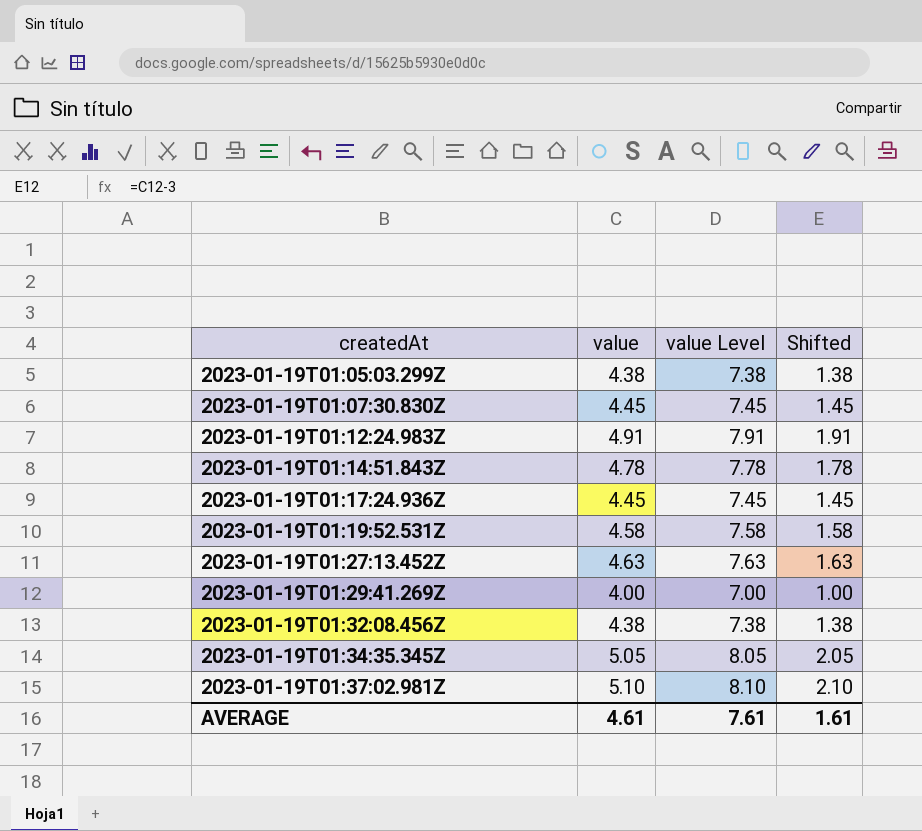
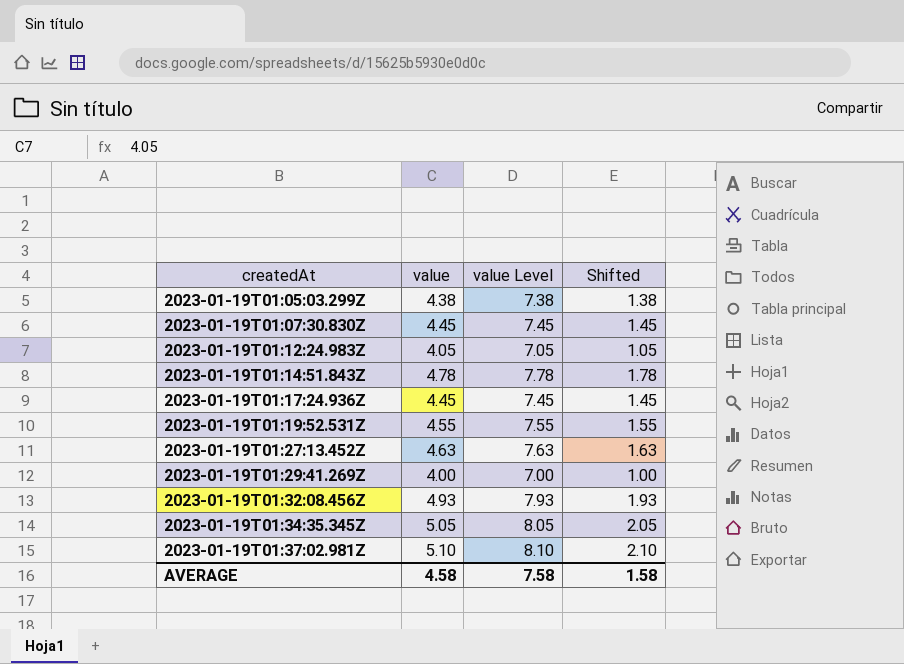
2023-01-19T01:12:24.983Z | value: 4.91 -> 4.05
2023-01-19T01:12:24.983Z | value Level: 7.91 -> 7.05
2023-01-19T01:12:24.983Z | Shifted: 1.91 -> 1.05
2023-01-19T01:19:52.531Z | value: 4.58 -> 4.55
2023-01-19T01:19:52.531Z | value Level: 7.58 -> 7.55
2023-01-19T01:19:52.531Z | Shifted: 1.58 -> 1.55
2023-01-19T01:32:08.456Z | value: 4.38 -> 4.93
2023-01-19T01:32:08.456Z | value Level: 7.38 -> 7.93
2023-01-19T01:32:08.456Z | Shifted: 1.38 -> 1.93
AVERAGE | value: 4.61 -> 4.58
AVERAGE | value Level: 7.61 -> 7.58
AVERAGE | Shifted: 1.61 -> 1.58

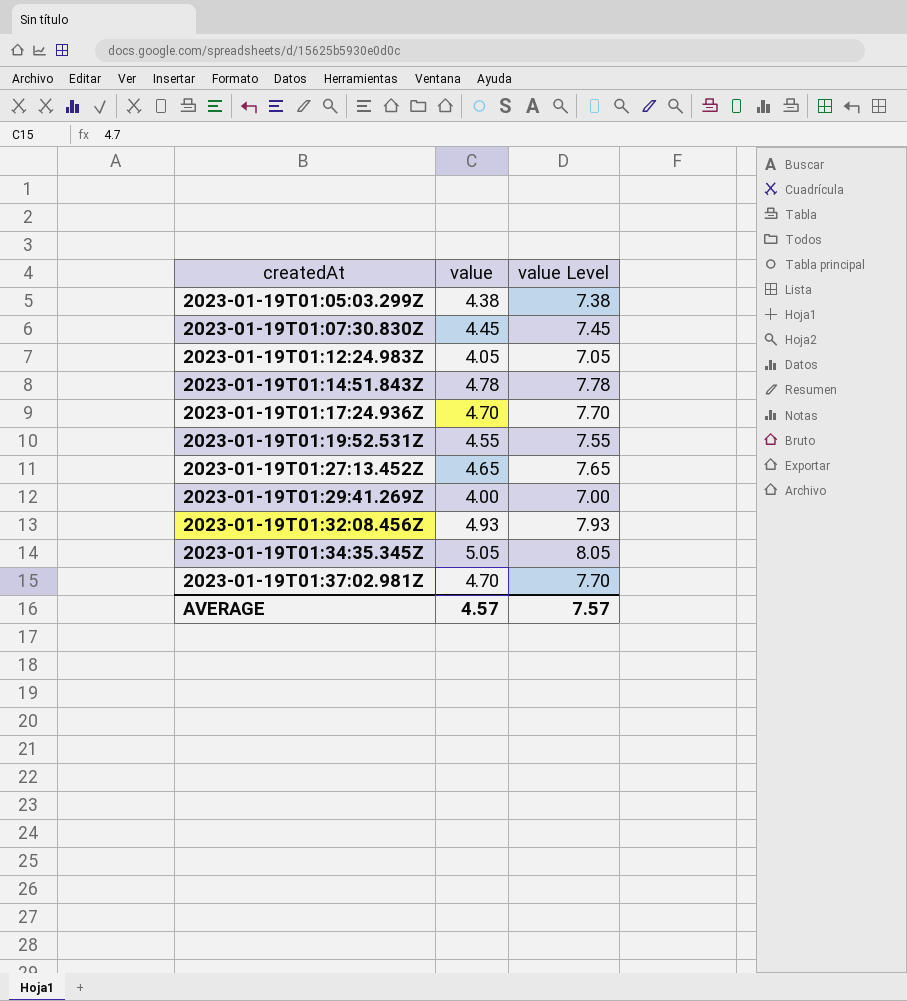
column Shifted | formula: [value] - 3 -> none
2023-01-19T01:17:24.936Z | value: 4.45 -> 4.70
2023-01-19T01:17:24.936Z | value Level: 7.45 -> 7.70
2023-01-19T01:27:13.452Z | value: 4.63 -> 4.65
2023-01-19T01:27:13.452Z | value Level: 7.63 -> 7.65
2023-01-19T01:37:02.981Z | value: 5.10 -> 4.70
2023-01-19T01:37:02.981Z | value Level: 8.10 -> 7.70
AVERAGE | value: 4.58 -> 4.57
AVERAGE | value Level: 7.58 -> 7.57

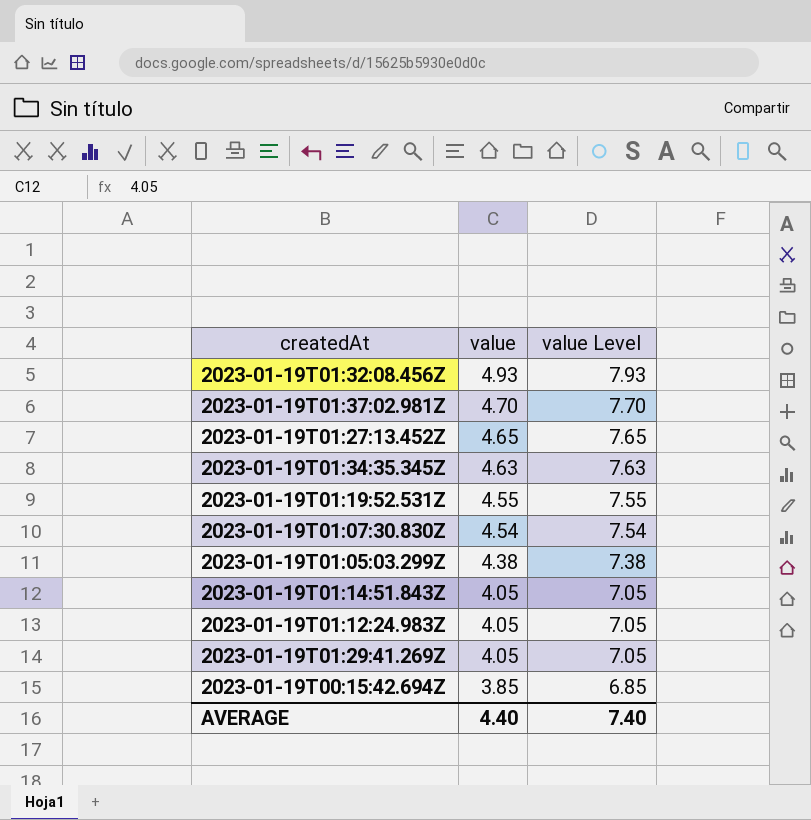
row order: createdAt ascending -> value descending
row 2023-01-19T01:17:24.936Z: 4.70 | 7.70 -> none
2023-01-19T01:34:35.345Z | value: 5.05 -> 4.63
2023-01-19T01:34:35.345Z | value Level: 8.05 -> 7.63
2023-01-19T01:07:30.830Z | value: 4.45 -> 4.54
2023-01-19T01:07:30.830Z | value Level: 7.45 -> 7.54
2023-01-19T01:14:51.843Z | value: 4.78 -> 4.05
2023-01-19T01:14:51.843Z | value Level: 7.78 -> 7.05
2023-01-19T01:29:41.269Z | value: 4.00 -> 4.05
2023-01-19T01:29:41.269Z | value Level: 7.00 -> 7.05
row 2023-01-19T00:15:42.694Z: none -> 3.85 | 6.85
AVERAGE | value: 4.57 -> 4.40
AVERAGE | value Level: 7.57 -> 7.40

